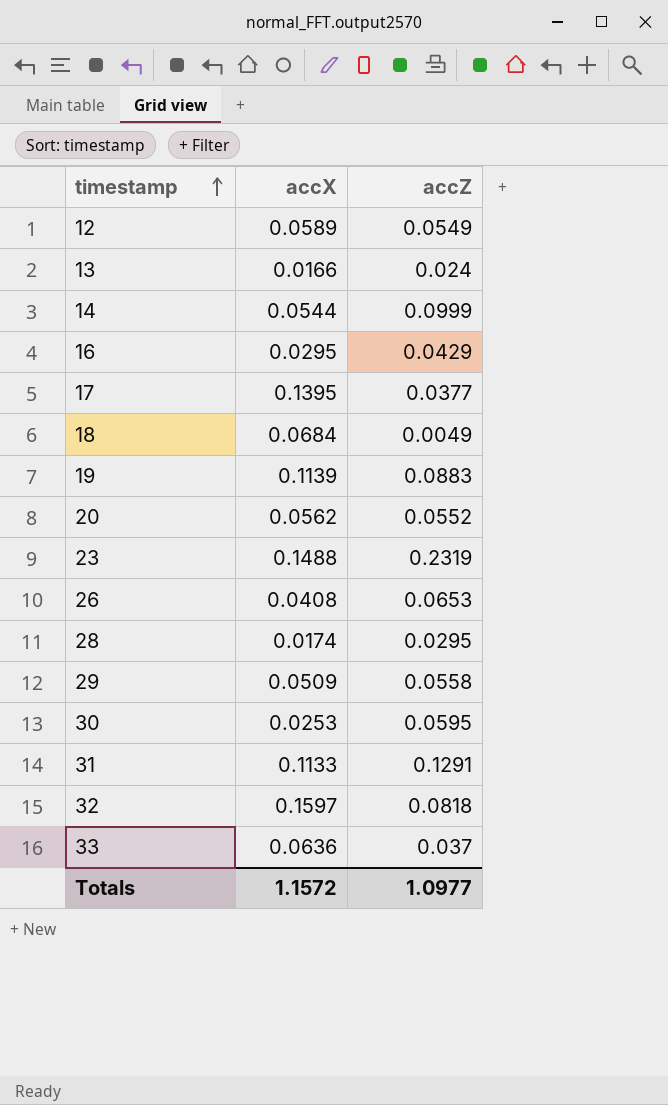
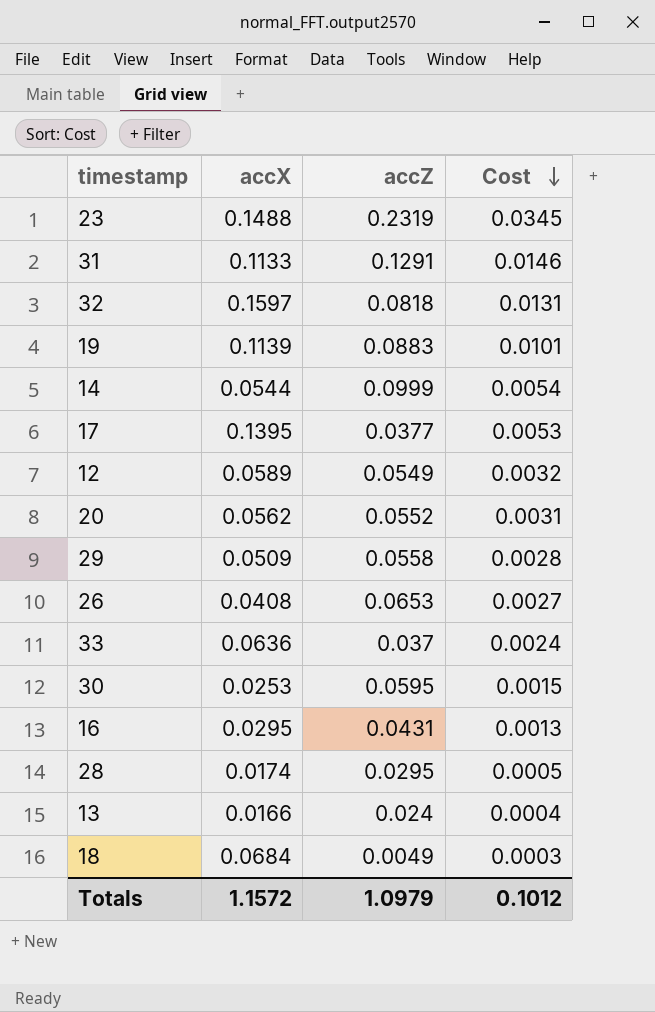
row order: timestamp ascending -> Cost descending
column Cost | formula: none -> [accX] * [accZ]
16 | accZ: 0.0429 -> 0.0431
Totals | accZ: 1.0977 -> 1.0979

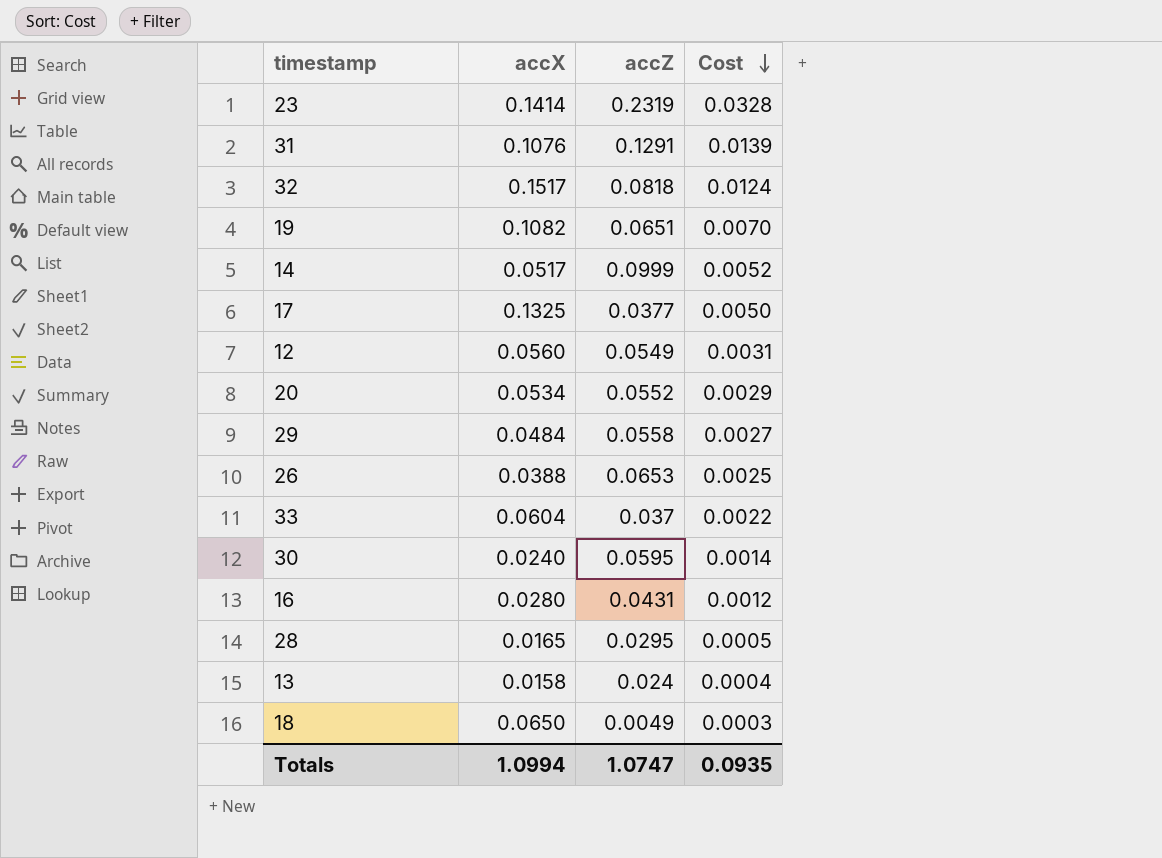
23 | accX: 0.1488 -> 0.1414
23 | Cost: 0.0345 -> 0.0328
31 | accX: 0.1133 -> 0.1076
31 | Cost: 0.0146 -> 0.0139
32 | accX: 0.1597 -> 0.1517
32 | Cost: 0.0131 -> 0.0124
19 | accX: 0.1139 -> 0.1082
19 | accZ: 0.0883 -> 0.0651
19 | Cost: 0.0101 -> 0.0070
14 | accX: 0.0544 -> 0.0517
14 | Cost: 0.0054 -> 0.0052
17 | accX: 0.1395 -> 0.1325
17 | Cost: 0.0053 -> 0.0050
12 | accX: 0.0589 -> 0.0560
12 | Cost: 0.0032 -> 0.0031
20 | accX: 0.0562 -> 0.0534
20 | Cost: 0.0031 -> 0.0029
29 | accX: 0.0509 -> 0.0484
29 | Cost: 0.0028 -> 0.0027
26 | accX: 0.0408 -> 0.0388
26 | Cost: 0.0027 -> 0.0025
33 | accX: 0.0636 -> 0.0604
33 | Cost: 0.0024 -> 0.0022
30 | accX: 0.0253 -> 0.0240
30 | Cost: 0.0015 -> 0.0014
16 | accX: 0.0295 -> 0.0280
16 | Cost: 0.0013 -> 0.0012
28 | accX: 0.0174 -> 0.0165
13 | accX: 0.0166 -> 0.0158
18 | accX: 0.0684 -> 0.0650
Totals | accX: 1.1572 -> 1.0994
Totals | accZ: 1.0979 -> 1.0747
Totals | Cost: 0.1012 -> 0.0935

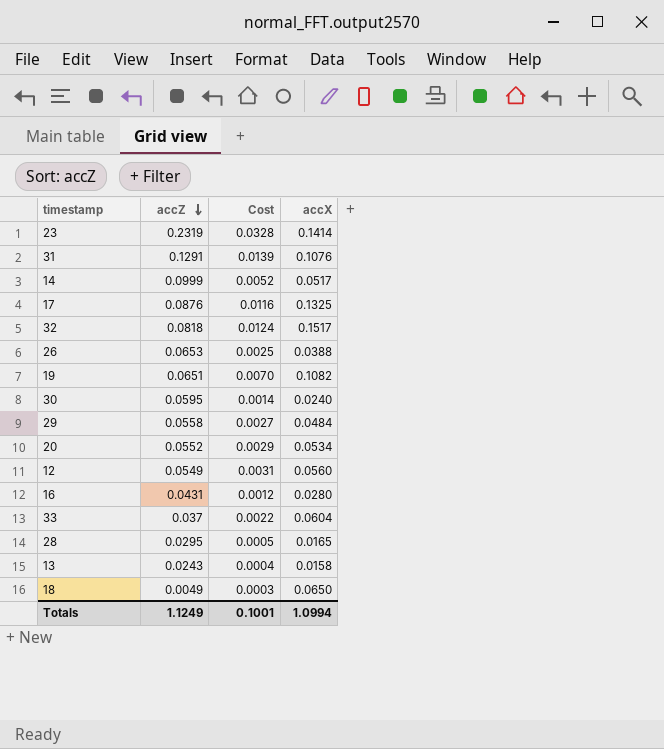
row order: Cost descending -> accZ descending
column accX | position: 2 -> 4
17 | accZ: 0.0377 -> 0.0876
17 | Cost: 0.0050 -> 0.0116
13 | accZ: 0.024 -> 0.0243
Totals | accZ: 1.0747 -> 1.1249
Totals | Cost: 0.0935 -> 0.1001

